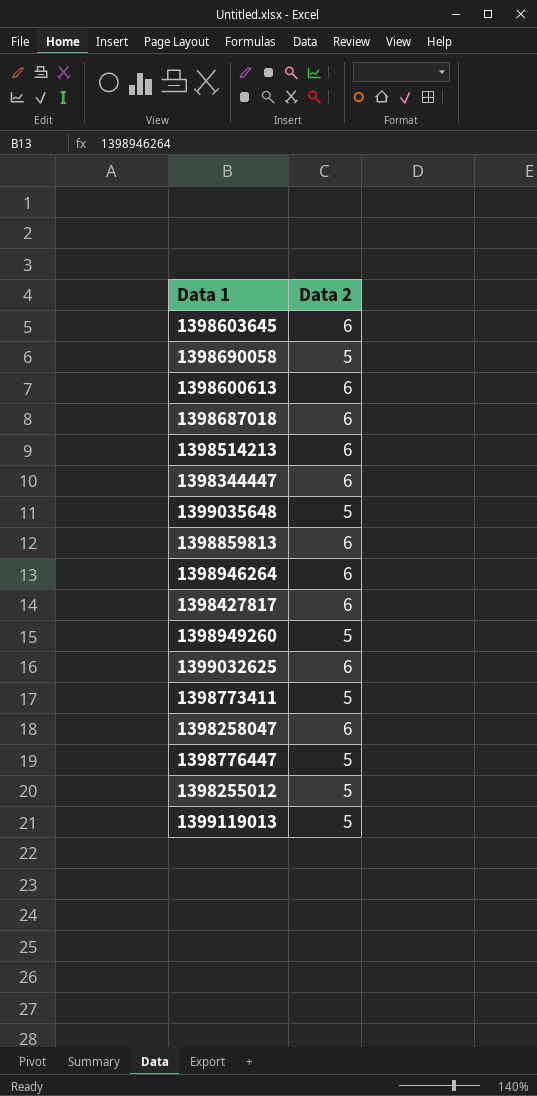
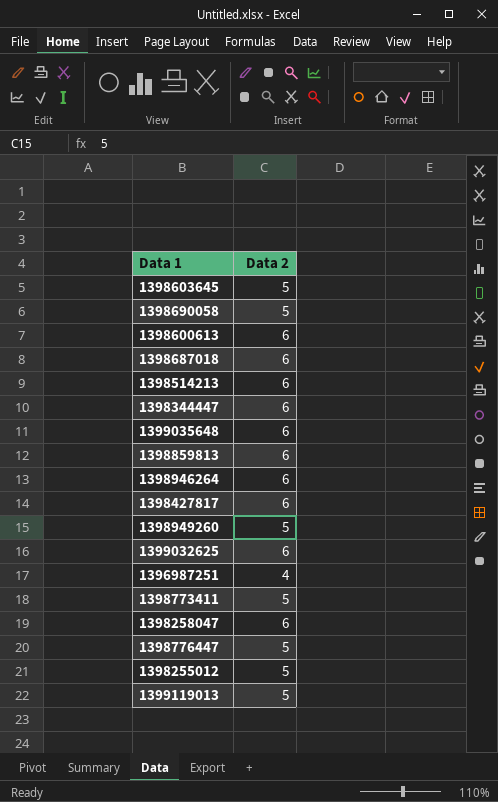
1398603645 | Data 2: 6 -> 5
1399035648 | Data 2: 5 -> 6
row 1396987251: none -> 4

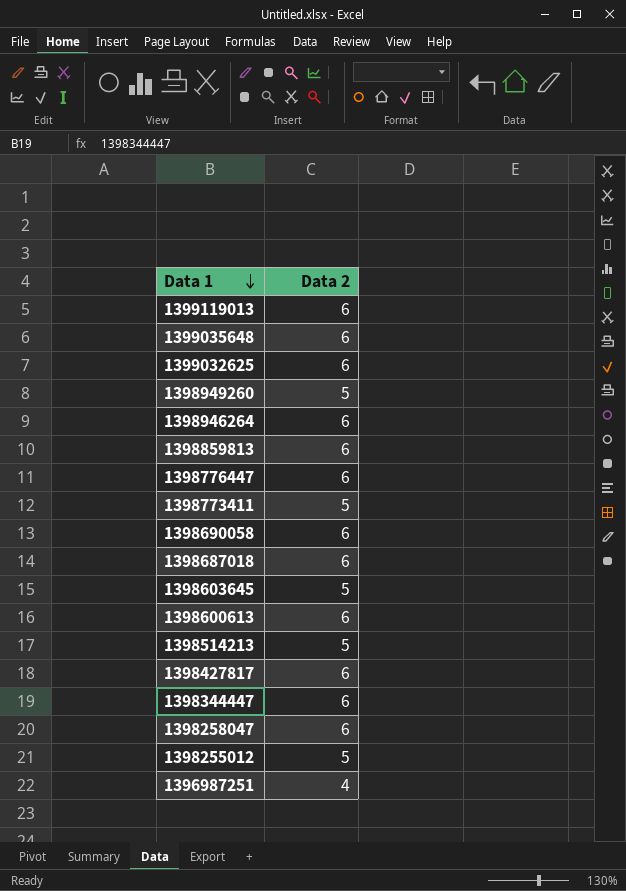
row order: none -> Data 1 descending
1399119013 | Data 2: 5 -> 6
1398776447 | Data 2: 5 -> 6
1398690058 | Data 2: 5 -> 6
1398514213 | Data 2: 6 -> 5

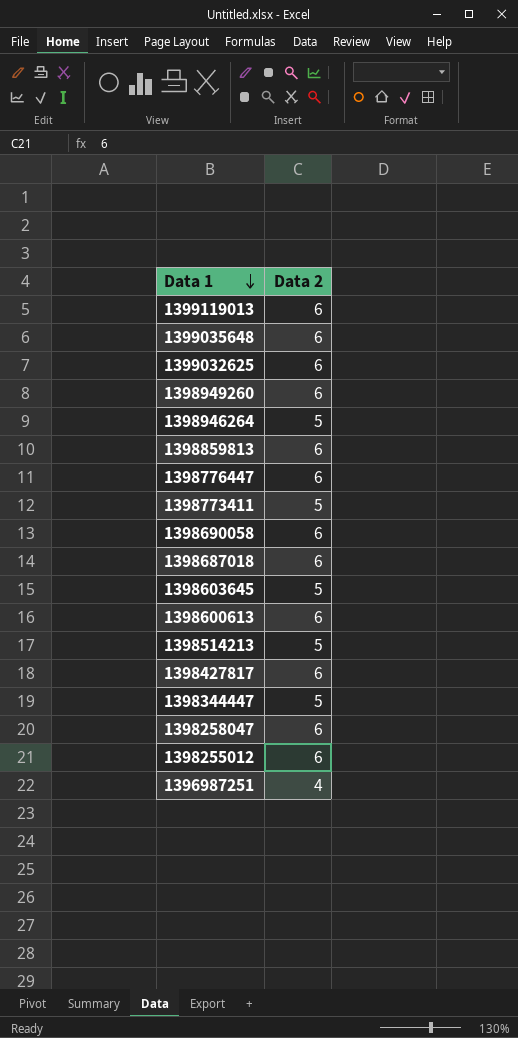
1398949260 | Data 2: 5 -> 6
1398946264 | Data 2: 6 -> 5
1398344447 | Data 2: 6 -> 5
1398255012 | Data 2: 5 -> 6

